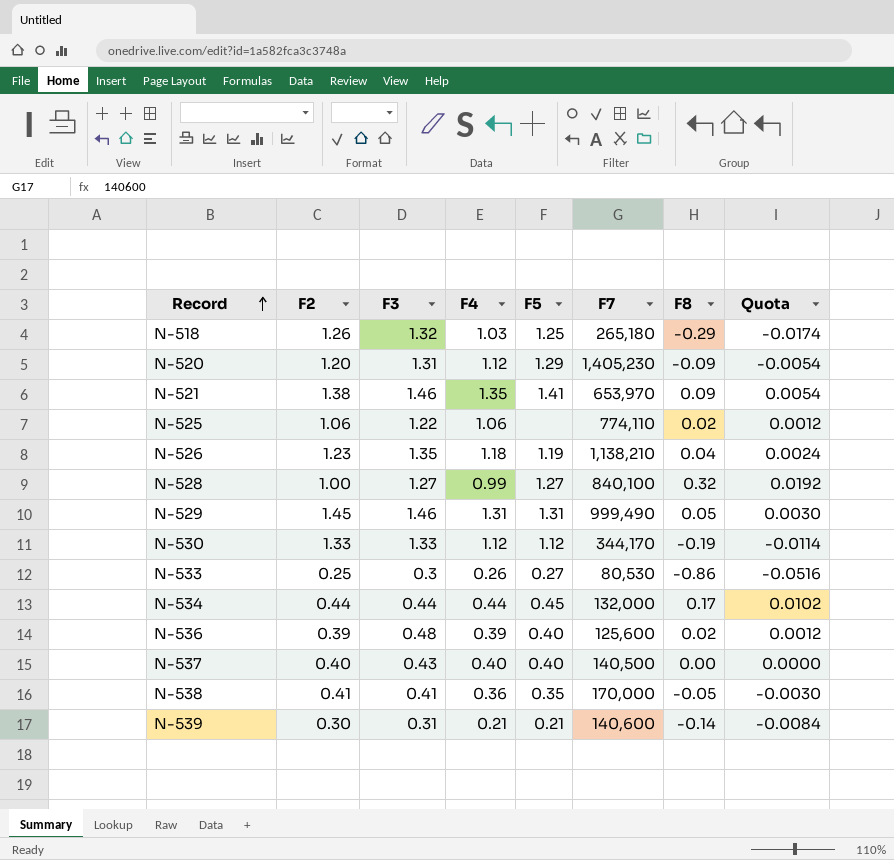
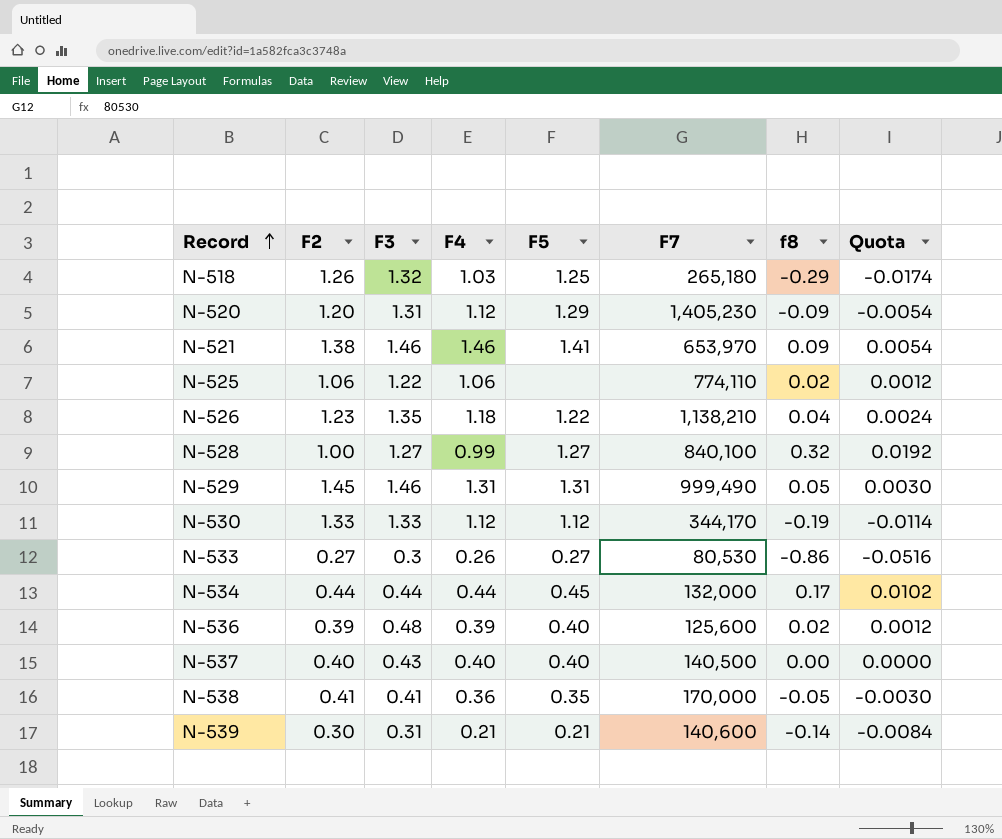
column name: F8 -> f8
N-521 | F4: 1.35 -> 1.46
N-526 | F5: 1.19 -> 1.22
N-533 | F2: 0.25 -> 0.27

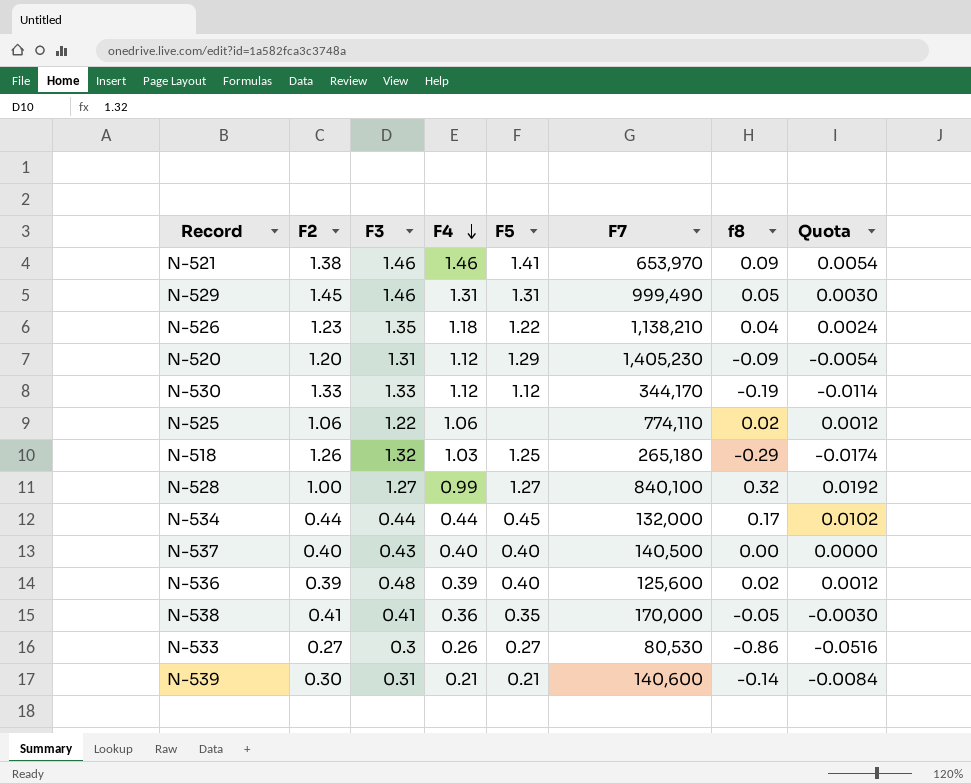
row order: Record ascending -> F4 descending

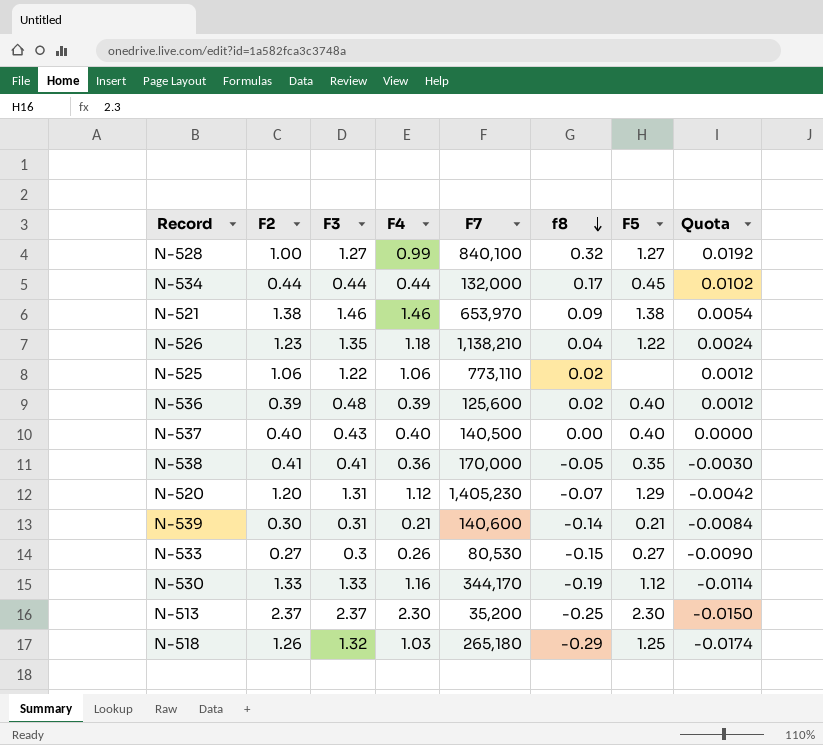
row order: F4 descending -> f8 descending
column F5 | position: 5 -> 7
row N-529: 1.45 | 1.46 | 1.31 | 1.31 | 999,490 | 0.05 | 0.0030 -> none
N-521 | F5: 1.41 -> 1.38
N-525 | F7: 774,110 -> 773,110
N-520 | f8: -0.09 -> -0.07
N-520 | Quota: -0.0054 -> -0.0042
N-533 | f8: -0.86 -> -0.15
N-533 | Quota: -0.0516 -> -0.0090
N-530 | F4: 1.12 -> 1.16
row N-513: none -> 2.37 | 2.37 | 2.30 | 35,200 | -0.25 | 2.30 | -0.0150

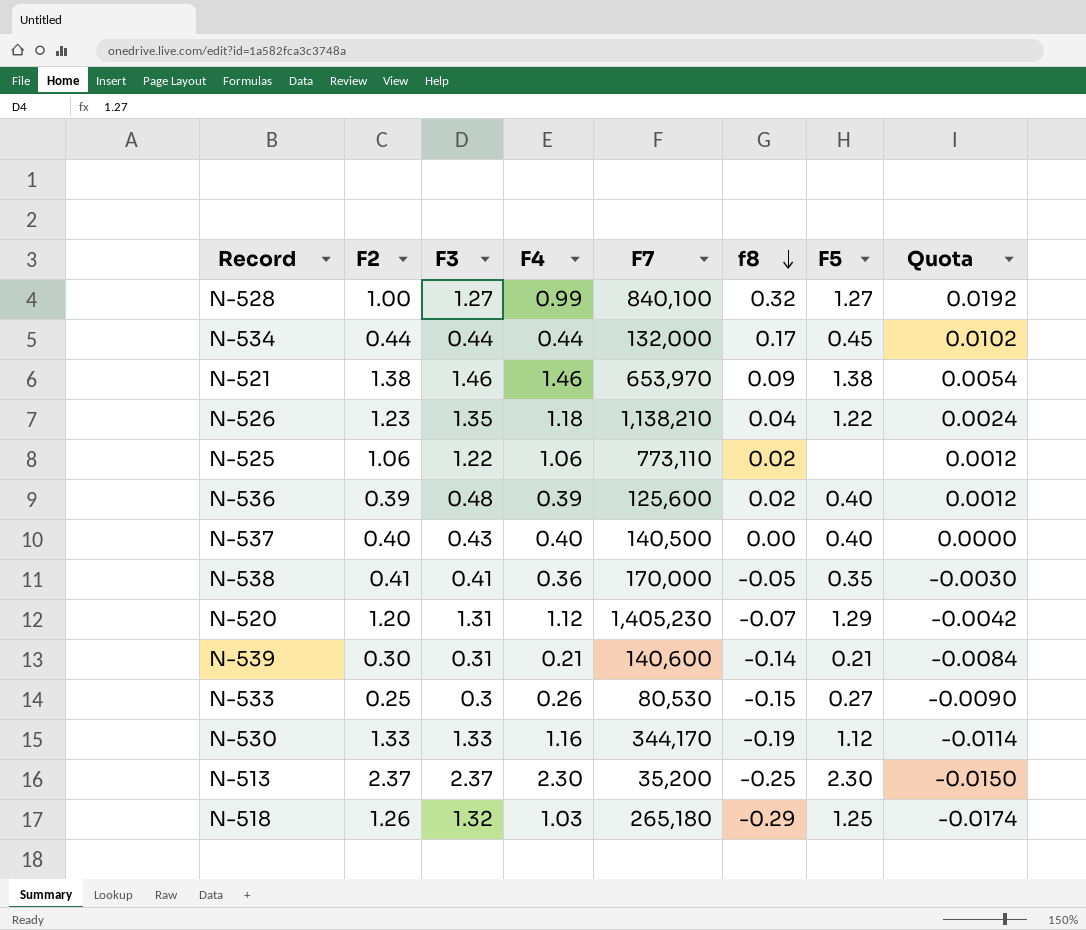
N-533 | F2: 0.27 -> 0.25

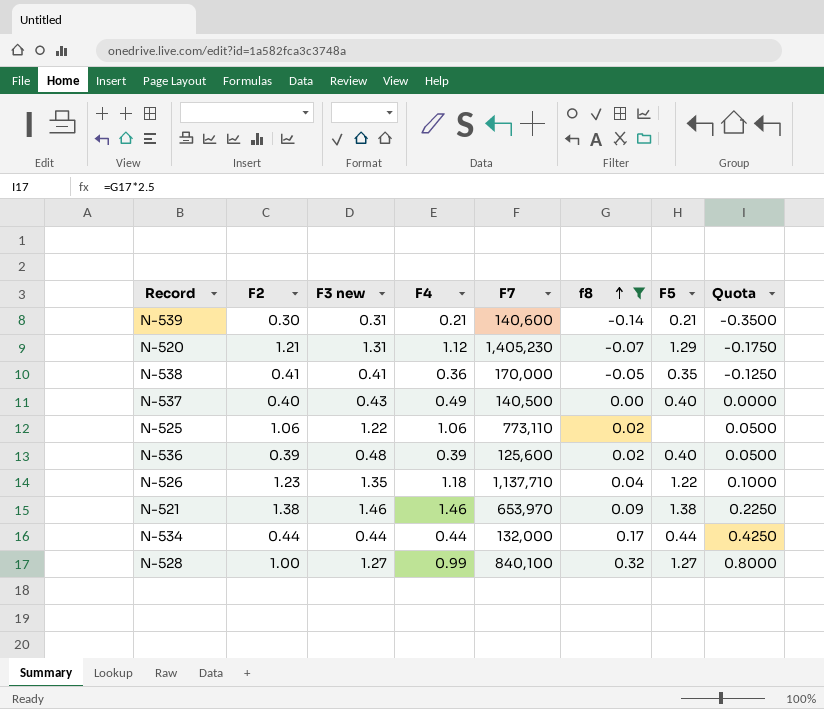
filter: none -> f8 >= -0.14
row order: f8 descending -> f8 ascending
column name: F3 -> F3 new
column Quota | formula: [f8] * 0.06 -> [f8] * 2.5
N-520 | F2: 1.20 -> 1.21
N-537 | F4: 0.40 -> 0.49
N-526 | F7: 1,138,210 -> 1,137,710
N-534 | F5: 0.45 -> 0.44

